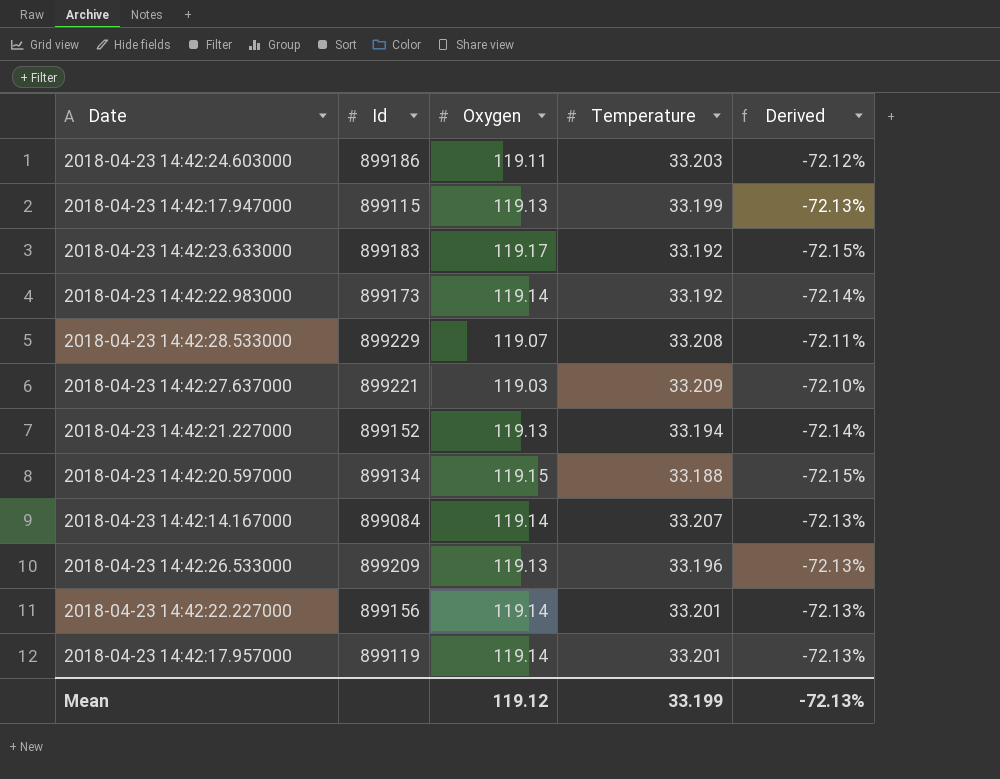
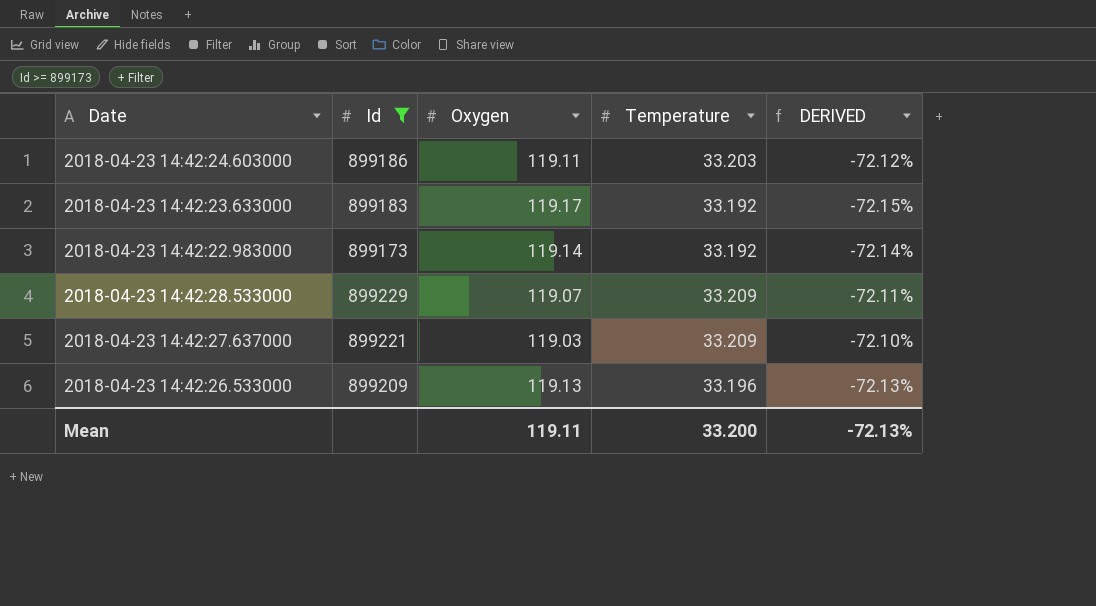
filter: none -> Id >= 899173
column name: Derived -> DERIVED
2018-04-23 14:42:28.533000 | Temperature: 33.208 -> 33.209
Mean | Oxygen: 119.12 -> 119.11
Mean | Temperature: 33.199 -> 33.200

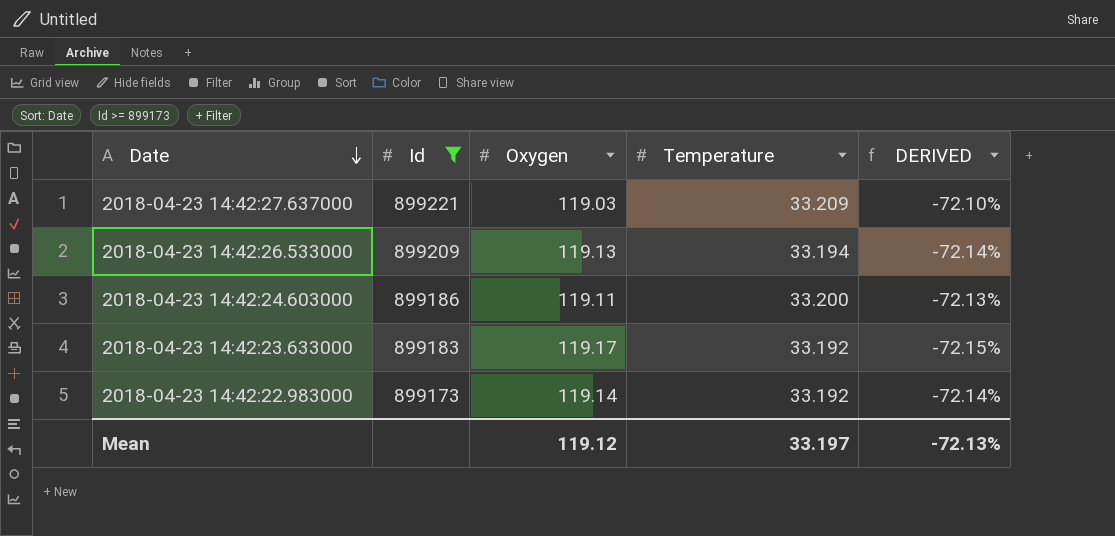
row order: none -> Date descending
row 2018-04-23 14:42:28.533000: 899229 | 119.07 | 33.209 | -72.11% -> none
2018-04-23 14:42:26.533000 | Temperature: 33.196 -> 33.194
2018-04-23 14:42:26.533000 | DERIVED: -72.13% -> -72.14%
2018-04-23 14:42:24.603000 | Temperature: 33.203 -> 33.200
2018-04-23 14:42:24.603000 | DERIVED: -72.12% -> -72.13%
Mean | Oxygen: 119.11 -> 119.12
Mean | Temperature: 33.200 -> 33.197

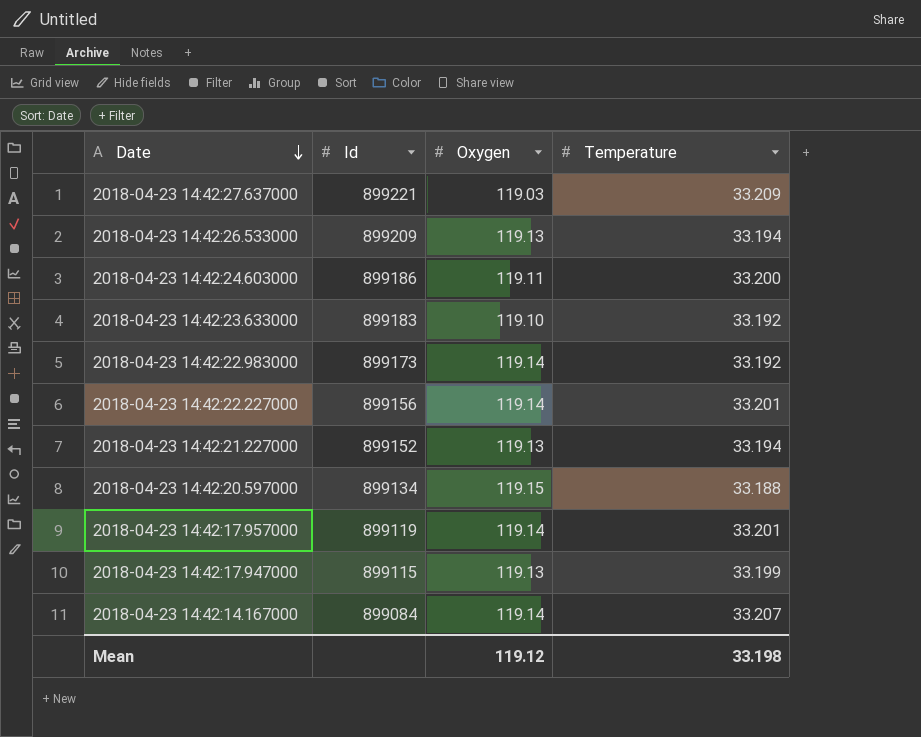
filter: Id >= 899173 -> none
column DERIVED | formula: ([Temperature] - [Oxygen]) / [Oxygen] -> none
2018-04-23 14:42:23.633000 | Oxygen: 119.17 -> 119.10
Mean | Temperature: 33.197 -> 33.198

